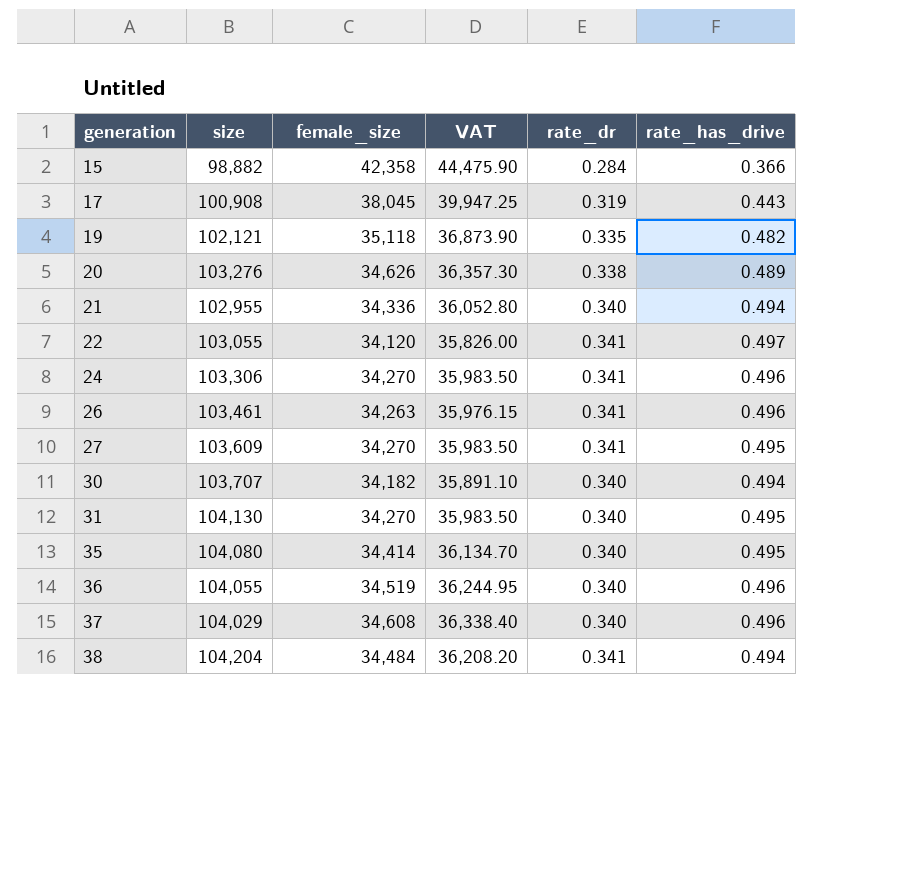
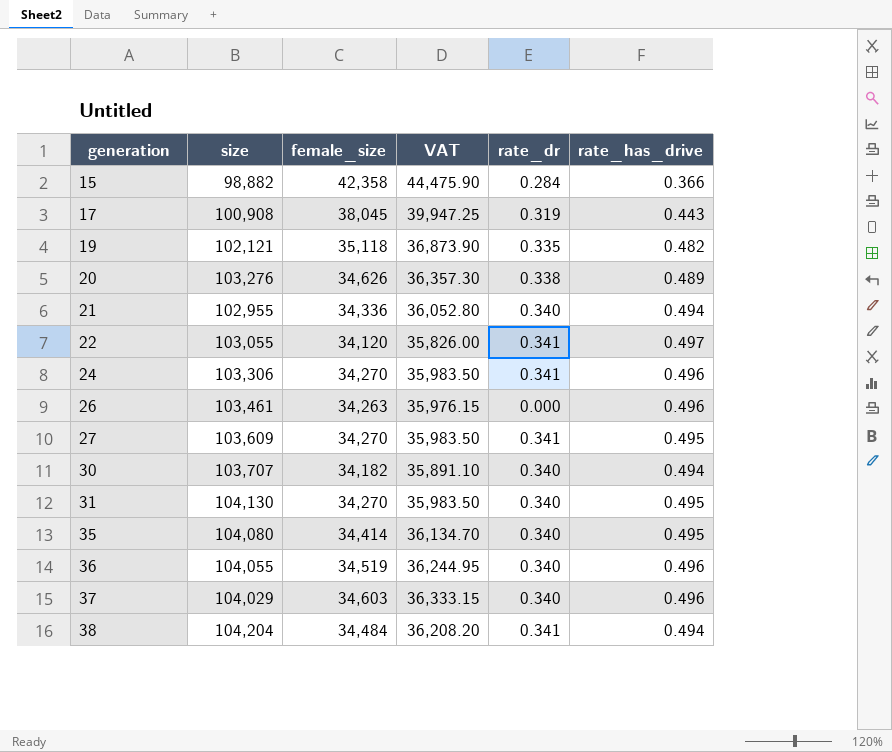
26 | rate_dr: 0.341 -> 0.000
37 | female_size: 34,608 -> 34,603
37 | VAT: 36,338.40 -> 36,333.15

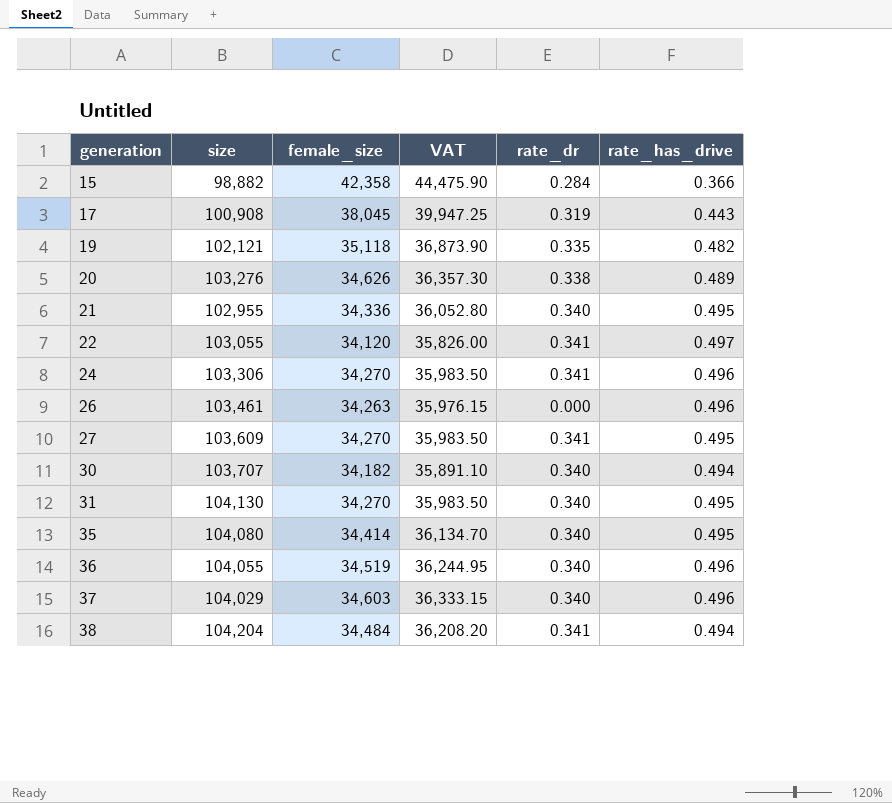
21 | rate_has_drive: 0.494 -> 0.495

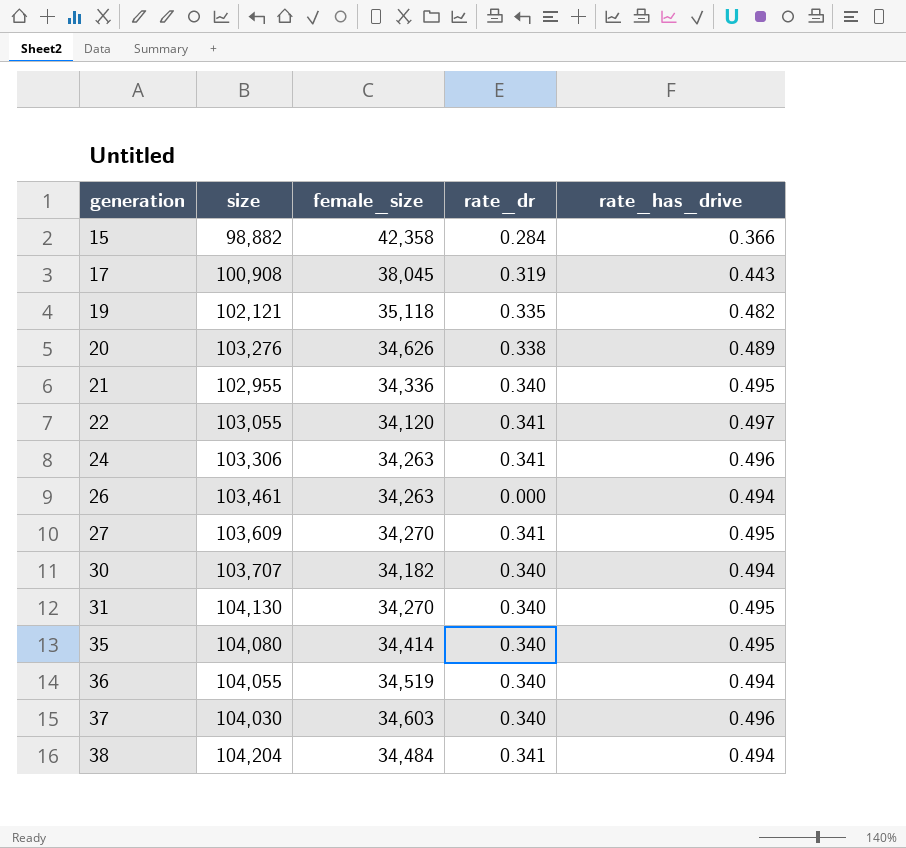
column VAT | formula: [female_size] * 1.05 -> none
24 | female_size: 34,270 -> 34,263
26 | rate_has_drive: 0.496 -> 0.494
36 | rate_has_drive: 0.496 -> 0.494
37 | size: 104,029 -> 104,030

